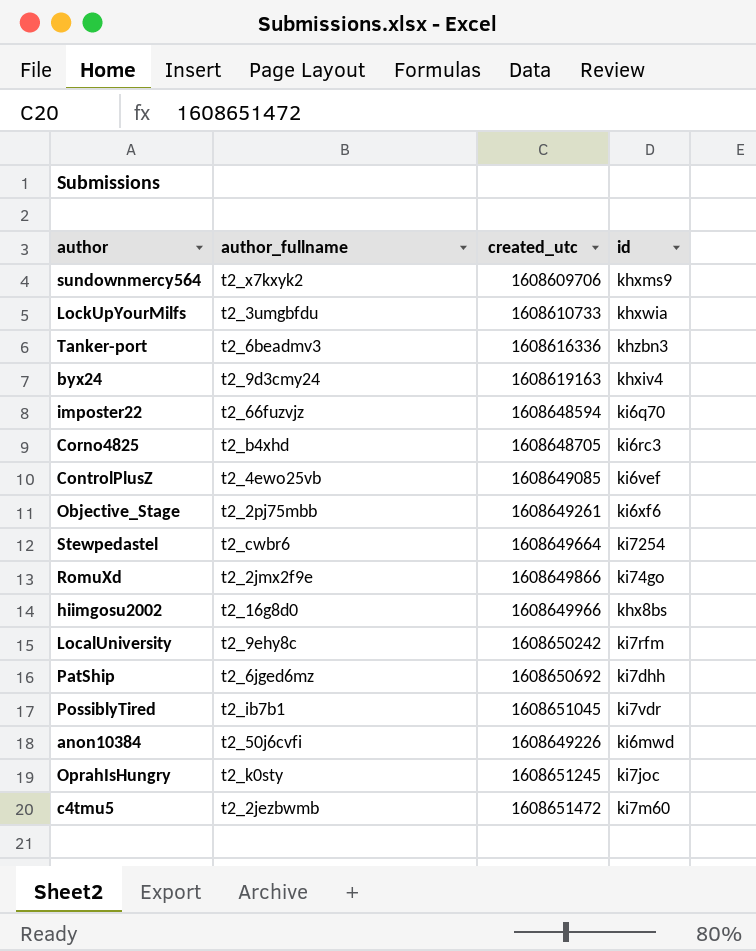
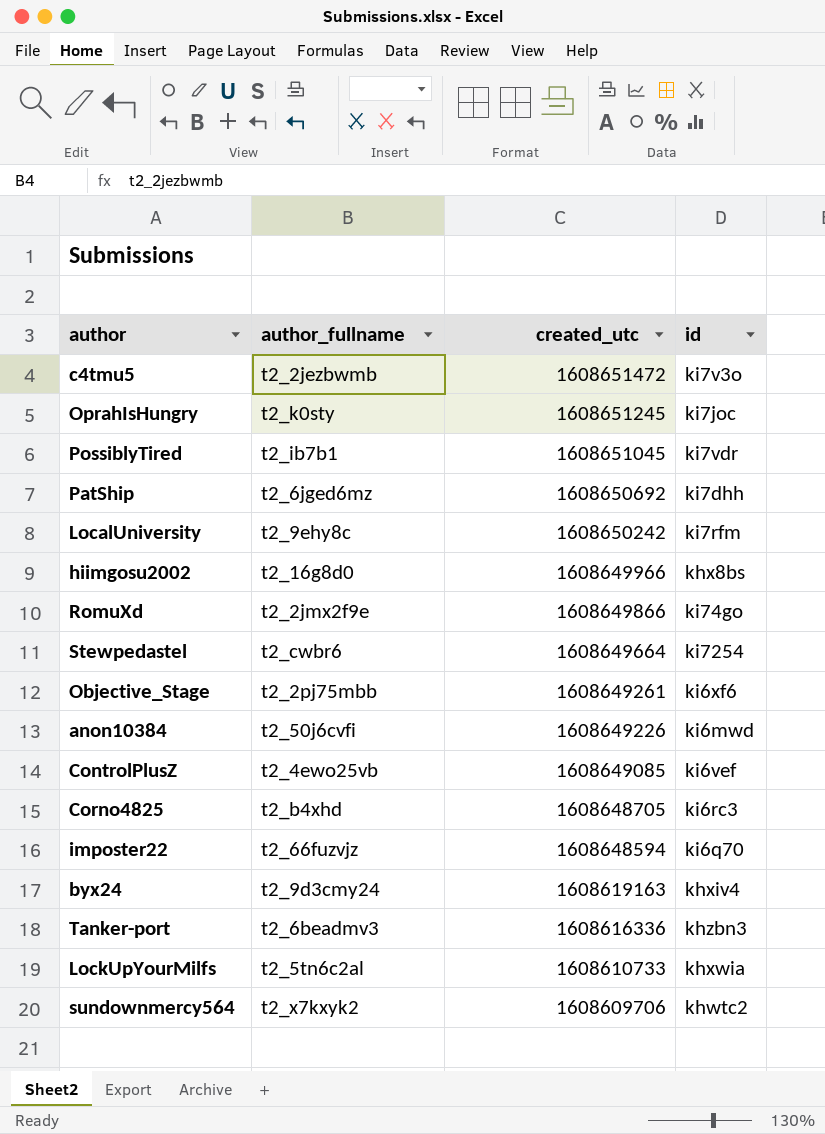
row order: none -> created_utc descending
c4tmu5 | id: ki7m60 -> ki7v3o
LockUpYourMilfs | author_fullname: t2_3umgbfdu -> t2_5tn6c2al
sundownmercy564 | id: khxms9 -> khwtc2

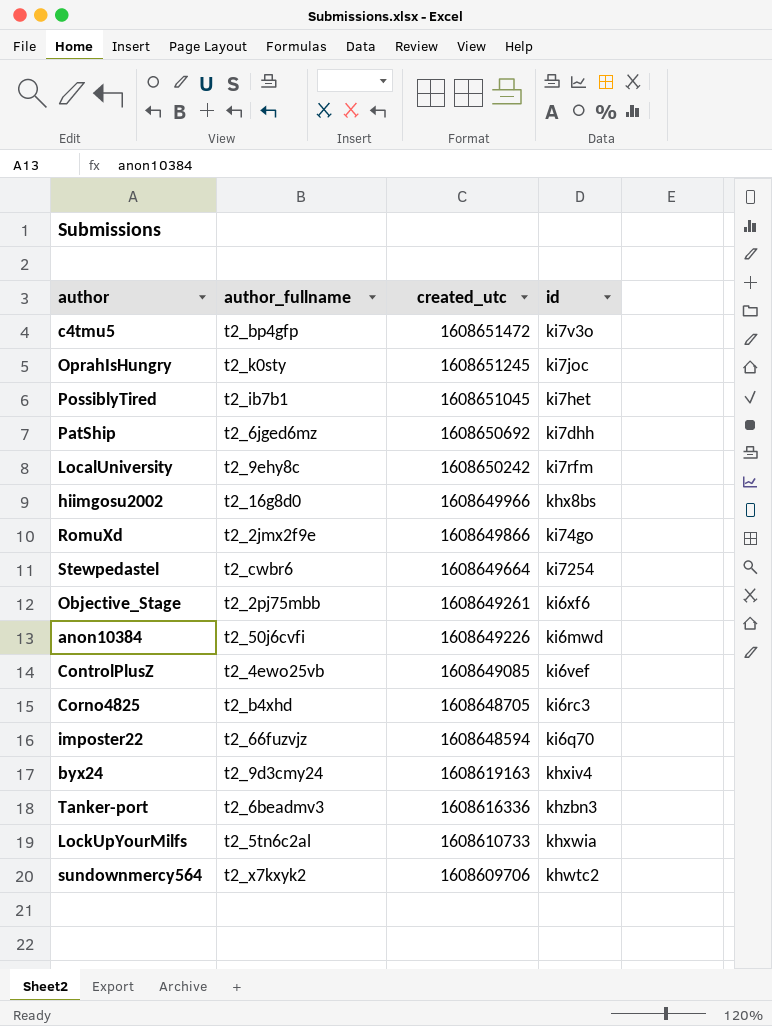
c4tmu5 | author_fullname: t2_2jezbwmb -> t2_bp4gfp
PossiblyTired | id: ki7vdr -> ki7het

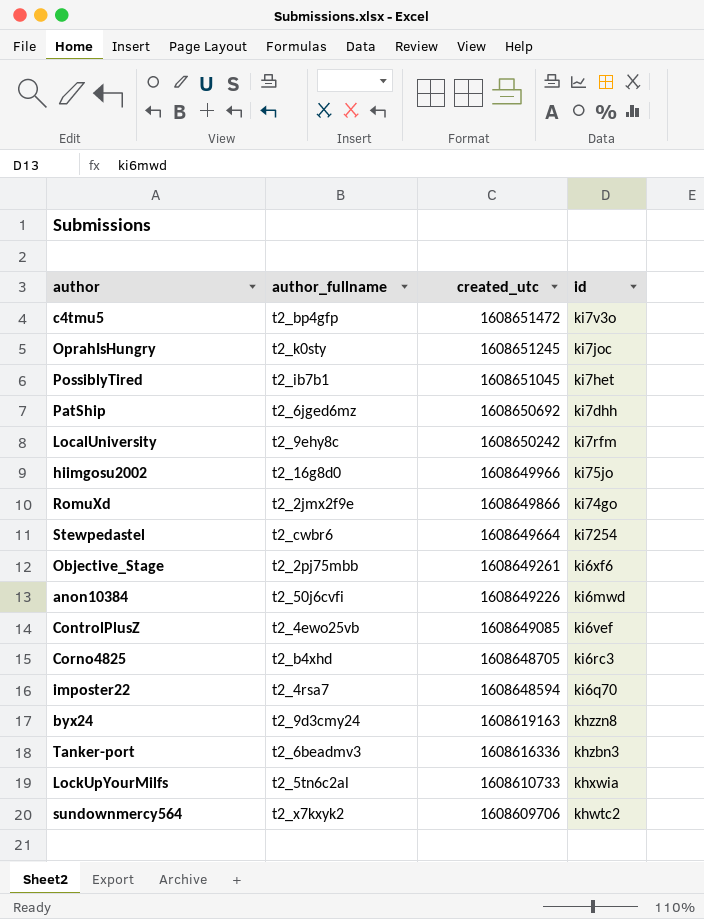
hiimgosu2002 | id: khx8bs -> ki75jo
imposter22 | author_fullname: t2_66fuzvjz -> t2_4rsa7
byx24 | id: khxiv4 -> khzzn8

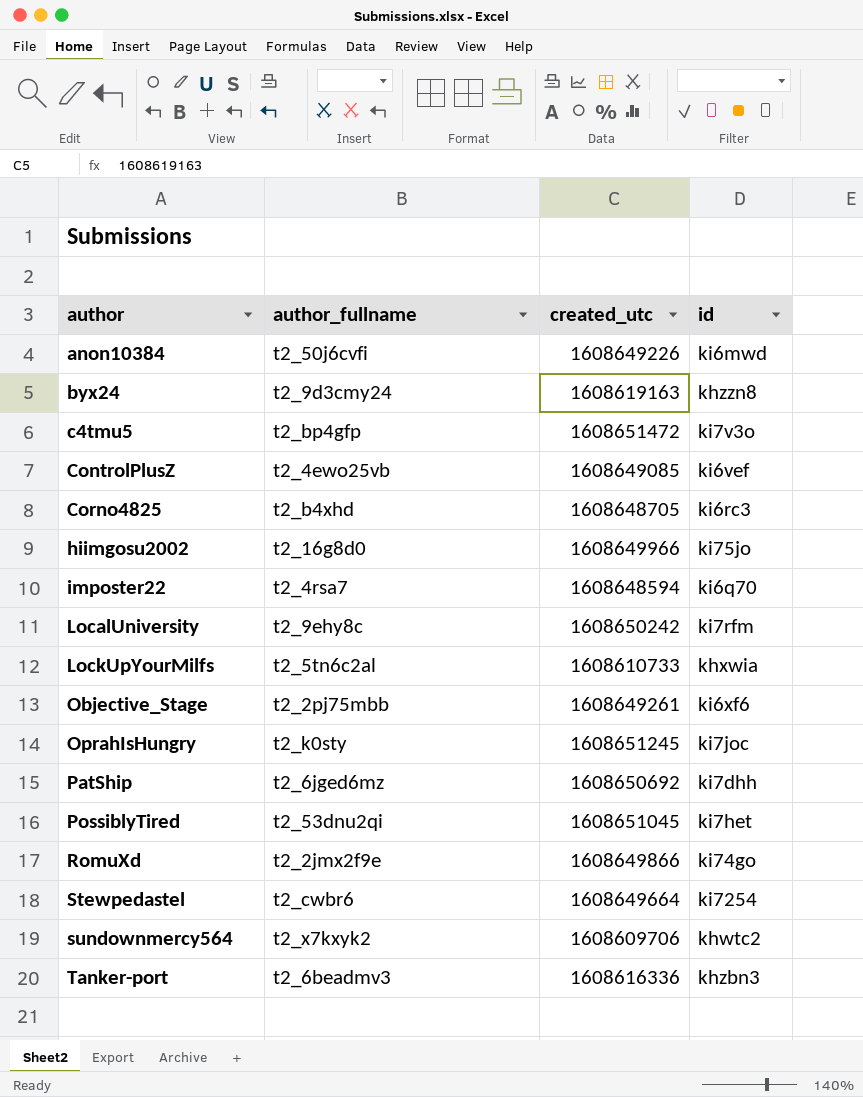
row order: created_utc descending -> author ascending
PossiblyTired | author_fullname: t2_ib7b1 -> t2_53dnu2qi

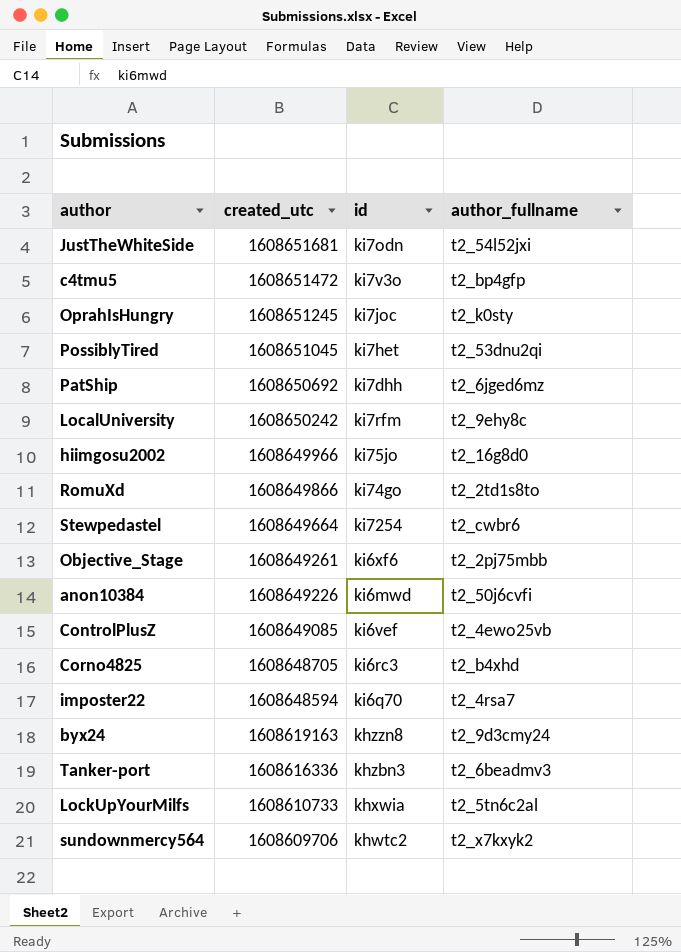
row order: author ascending -> created_utc descending
column author_fullname | position: 2 -> 4
row JustTheWhiteSide: none -> 1608651681 | ki7odn | t2_54l52jxi
RomuXd | author_fullname: t2_2jmx2f9e -> t2_2td1s8to

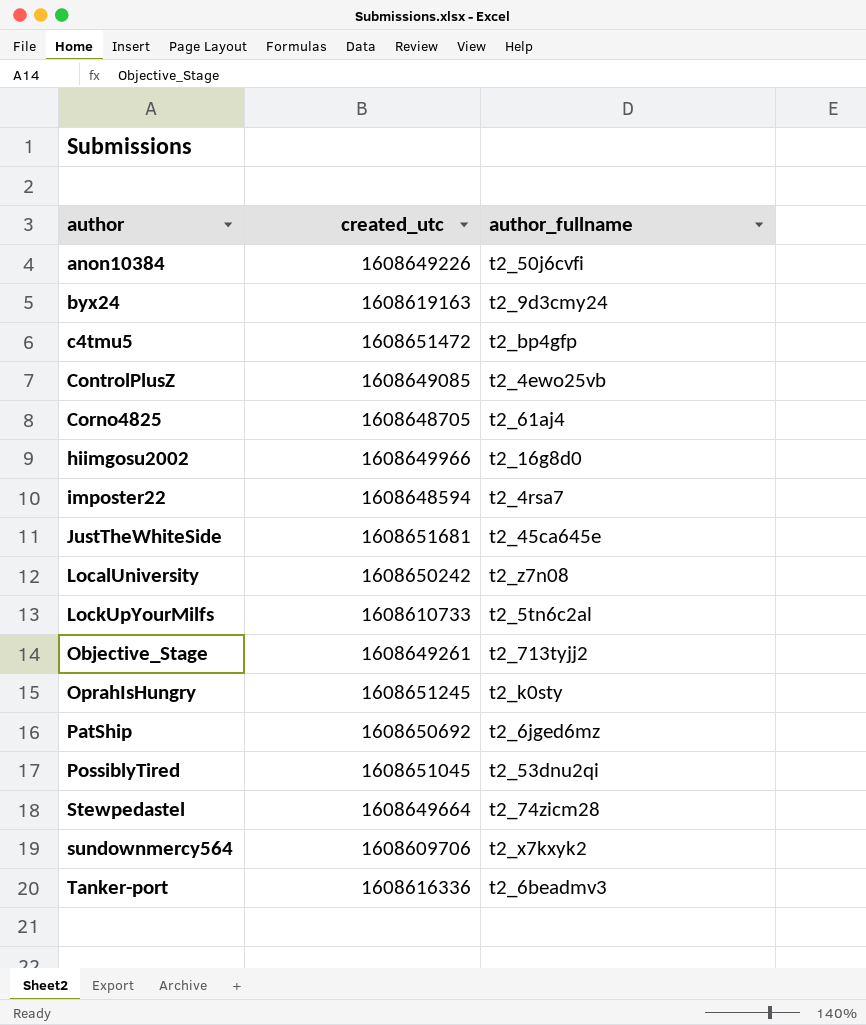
row order: created_utc descending -> author ascending
column id | position: 3 -> none
row RomuXd: 1608649866 | ki74go | t2_2td1s8to -> none
Corno4825 | author_fullname: t2_b4xhd -> t2_61aj4
JustTheWhiteSide | author_fullname: t2_54l52jxi -> t2_45ca645e
LocalUniversity | author_fullname: t2_9ehy8c -> t2_z7n08
Objective_Stage | author_fullname: t2_2pj75mbb -> t2_713tyjj2
Stewpedastel | author_fullname: t2_cwbr6 -> t2_74zicm28

